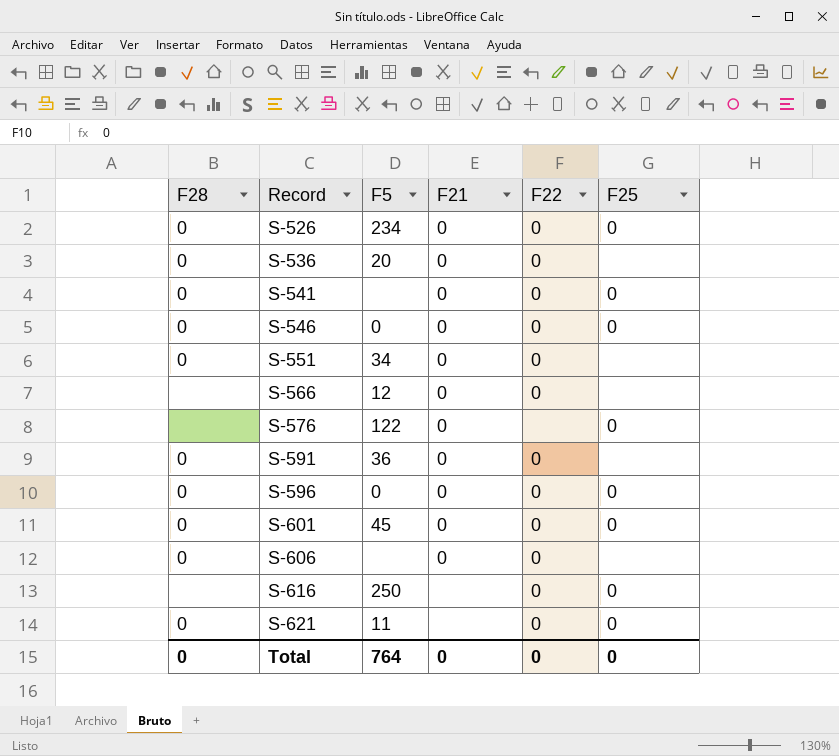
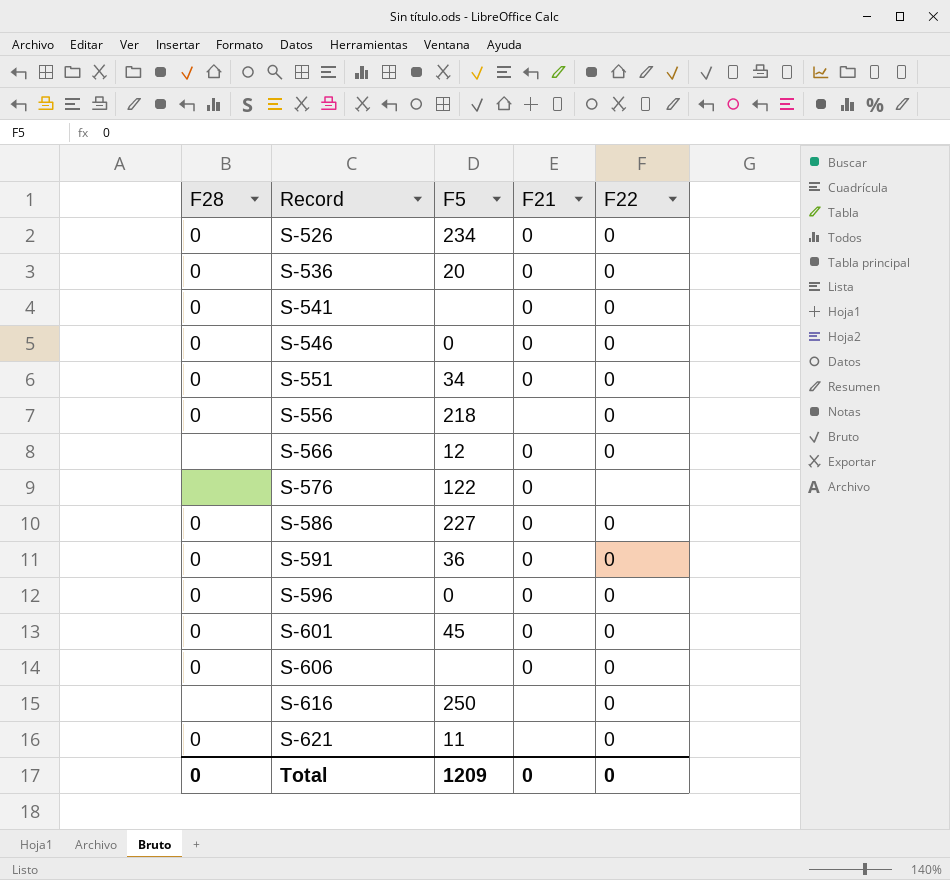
column F25 | position: 6 -> none
row S-556: none -> 0 | 218 | none | 0
row S-586: none -> 0 | 227 | 0 | 0
Total | F5: 764 -> 1209

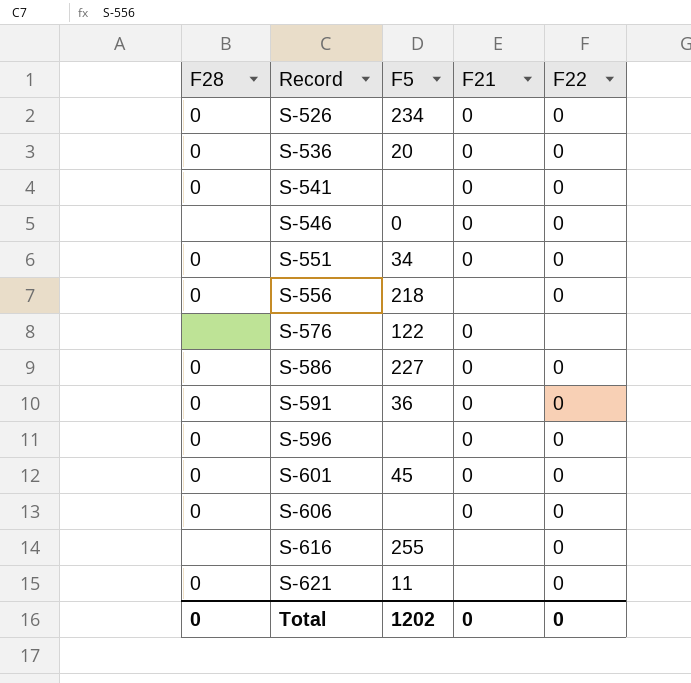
row S-566: none | 12 | 0 | 0 -> none
S-546 | F28: 0 -> none
S-596 | F5: 0 -> none
S-616 | F5: 250 -> 255
Total | F5: 1209 -> 1202

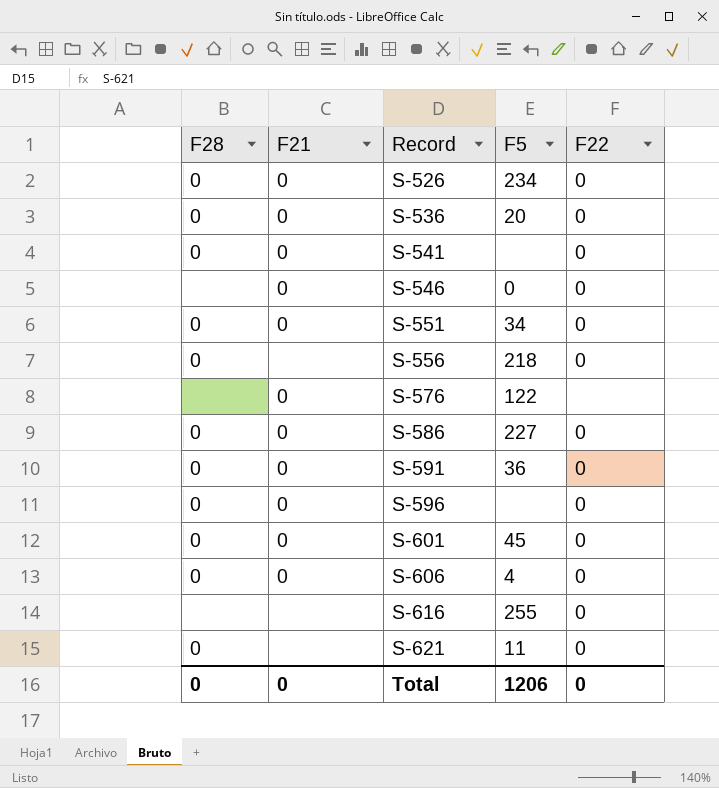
column F21 | position: 4 -> 2
S-606 | F5: none -> 4
Total | F5: 1202 -> 1206

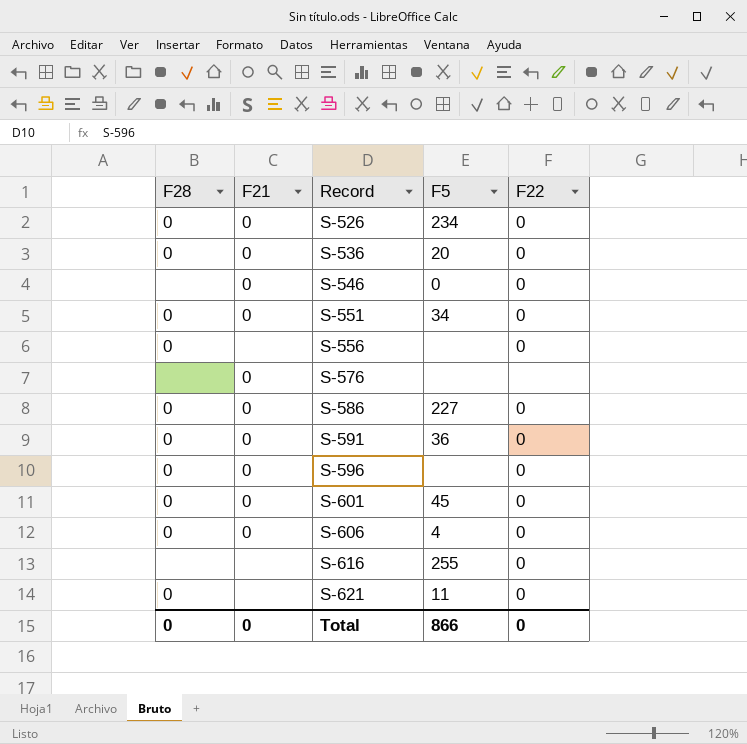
row S-541: 0 | 0 | none | 0 -> none
S-556 | F5: 218 -> none
S-576 | F5: 122 -> none
Total | F5: 1206 -> 866

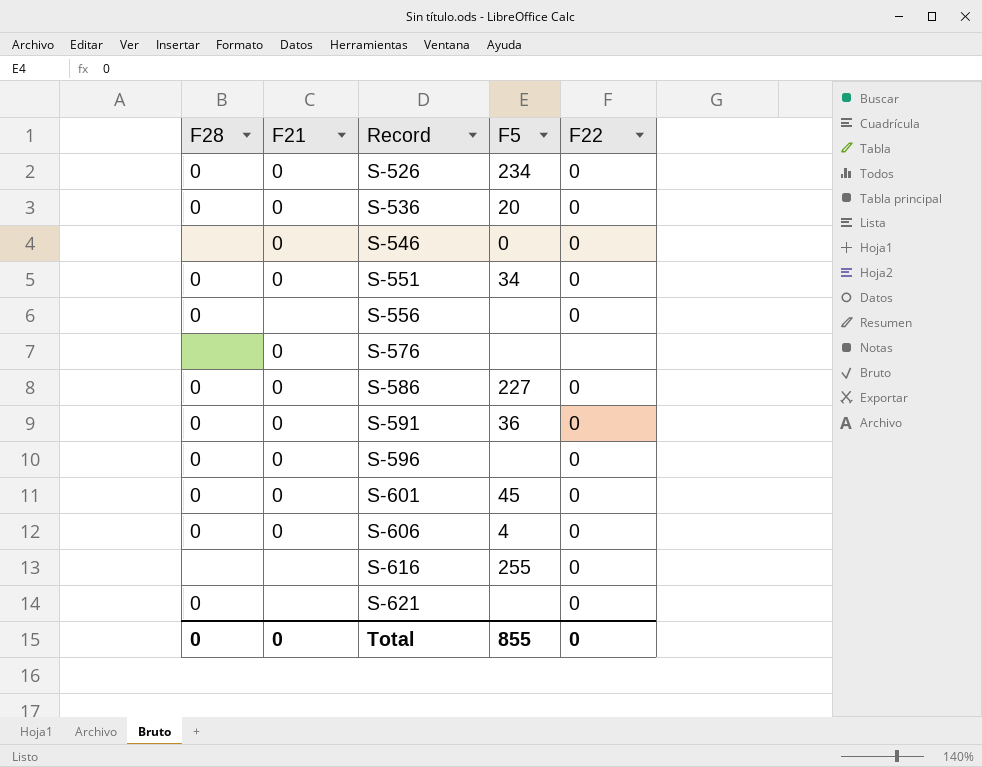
S-621 | F5: 11 -> none
Total | F5: 866 -> 855

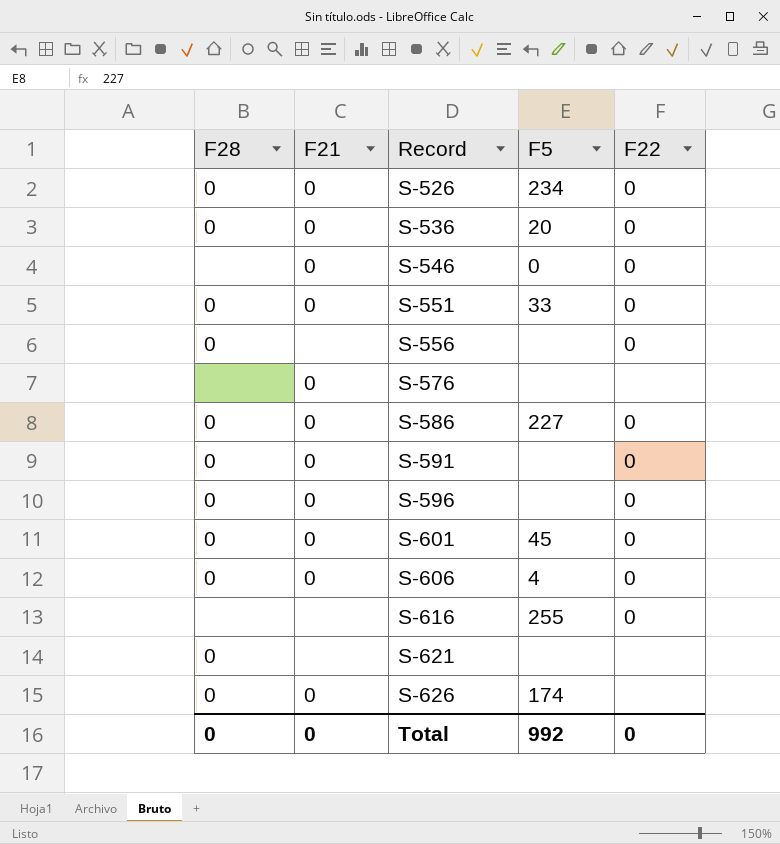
S-551 | F5: 34 -> 33
S-591 | F5: 36 -> none
S-621 | F22: 0 -> none
row S-626: none -> 0 | 0 | 174 | none
Total | F5: 855 -> 992

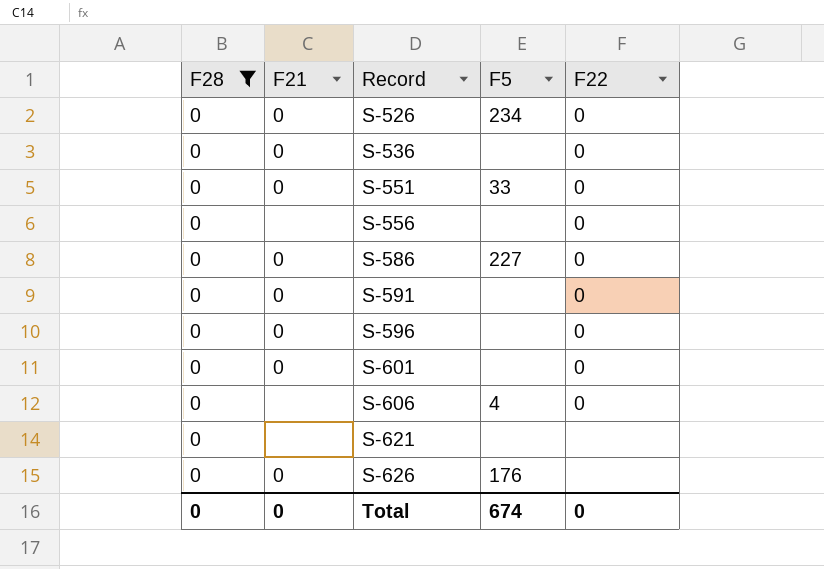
filter: none -> F28 = 0
S-536 | F5: 20 -> none
S-601 | F5: 45 -> none
S-606 | F21: 0 -> none
S-626 | F5: 174 -> 176
Total | F5: 992 -> 674

